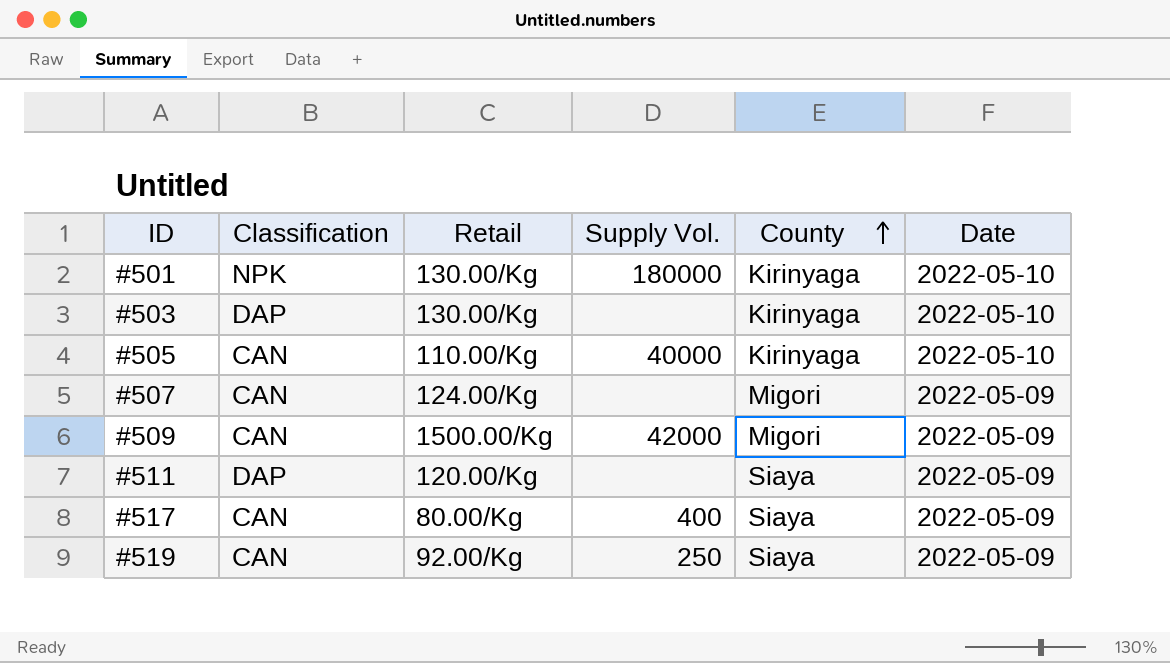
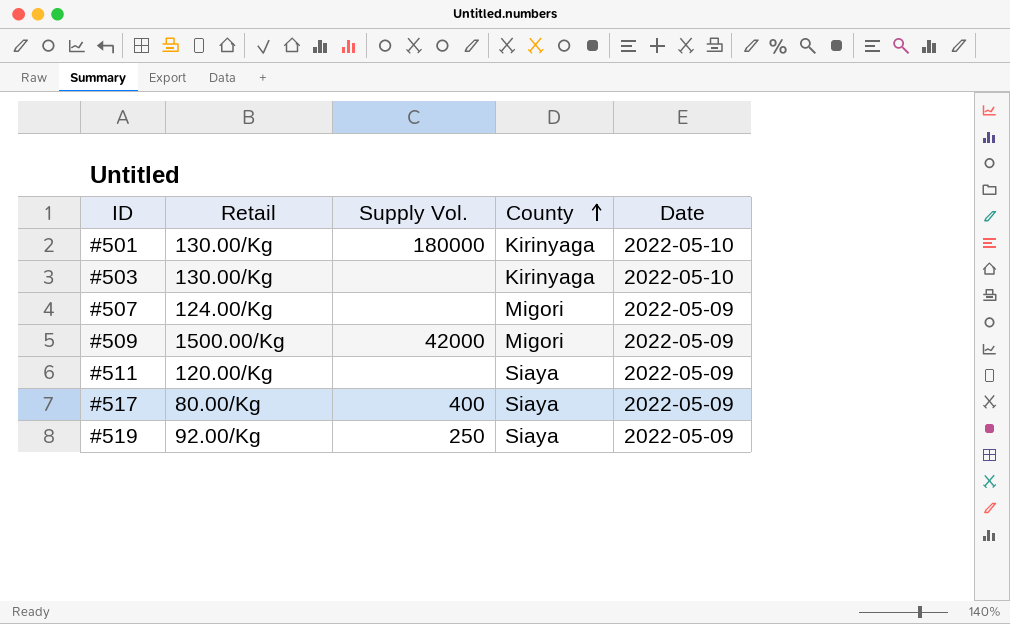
column Classification | position: 2 -> none
row #505: CAN | 110.00/Kg | 40000 | Kirinyaga | 2022-05-10 -> none

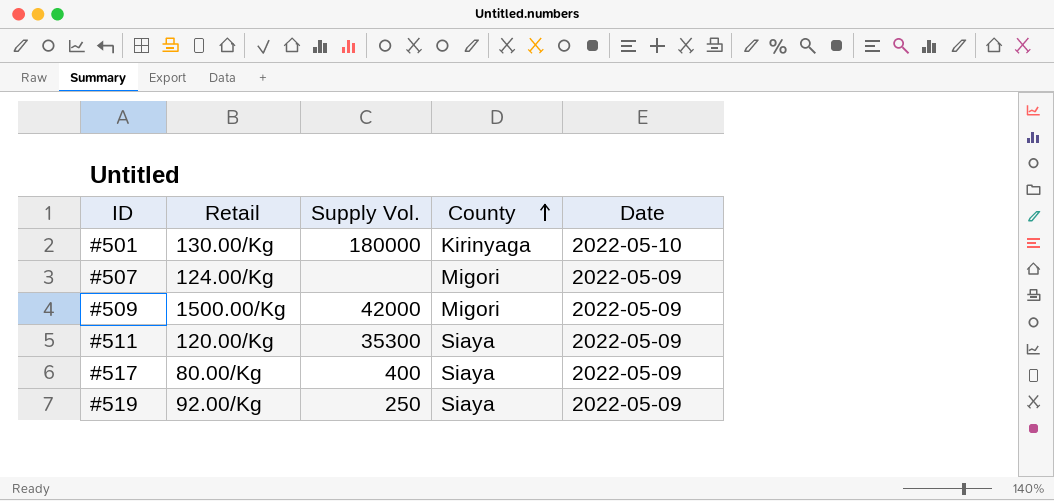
row #503: 130.00/Kg | none | Kirinyaga | 2022-05-10 -> none
#511 | Supply Vol.: none -> 35300

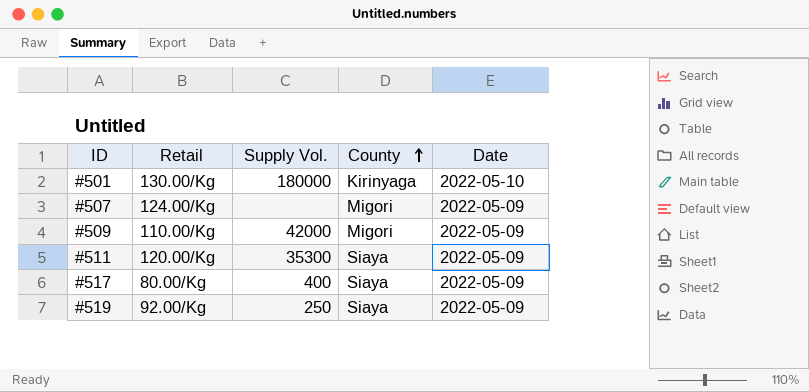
#509 | Retail: 1500.00/Kg -> 110.00/Kg

